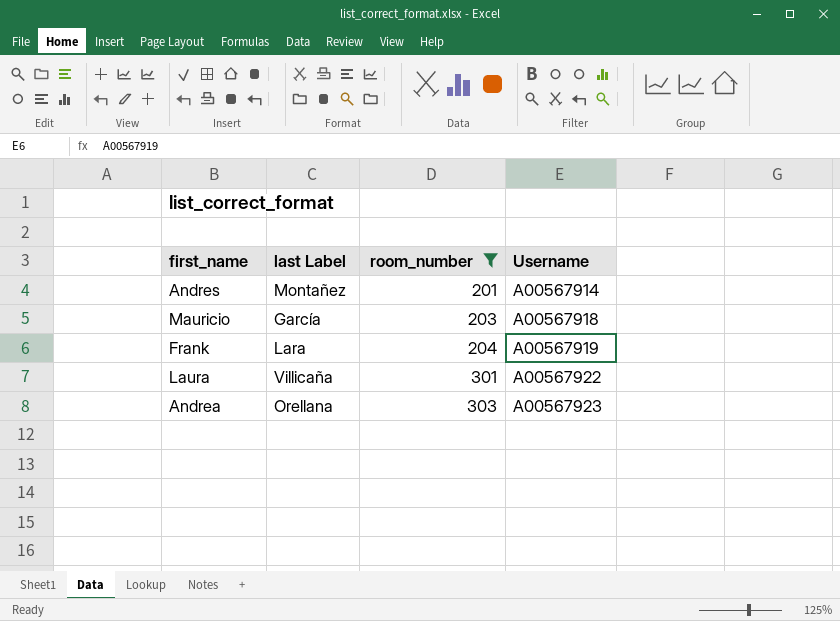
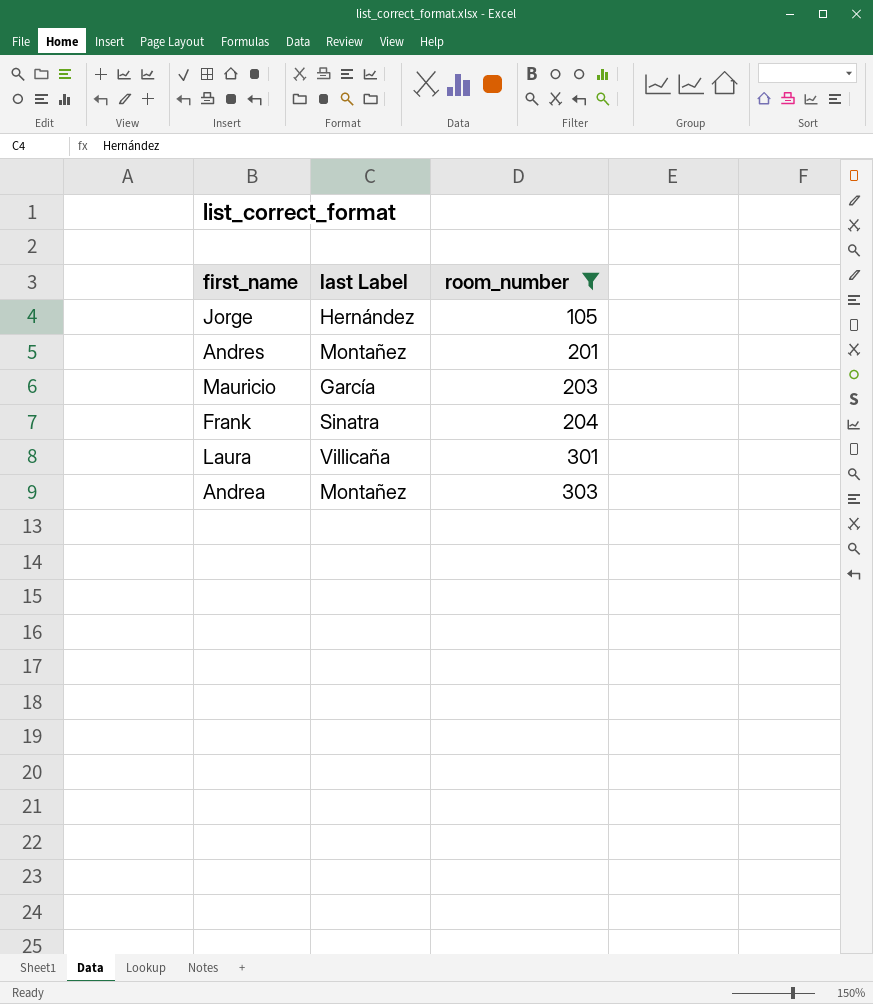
column Username | position: 4 -> none
row Jorge: none -> Hernández | 105
Frank | last Label: Lara -> Sinatra
Andrea | last Label: Orellana -> Montañez

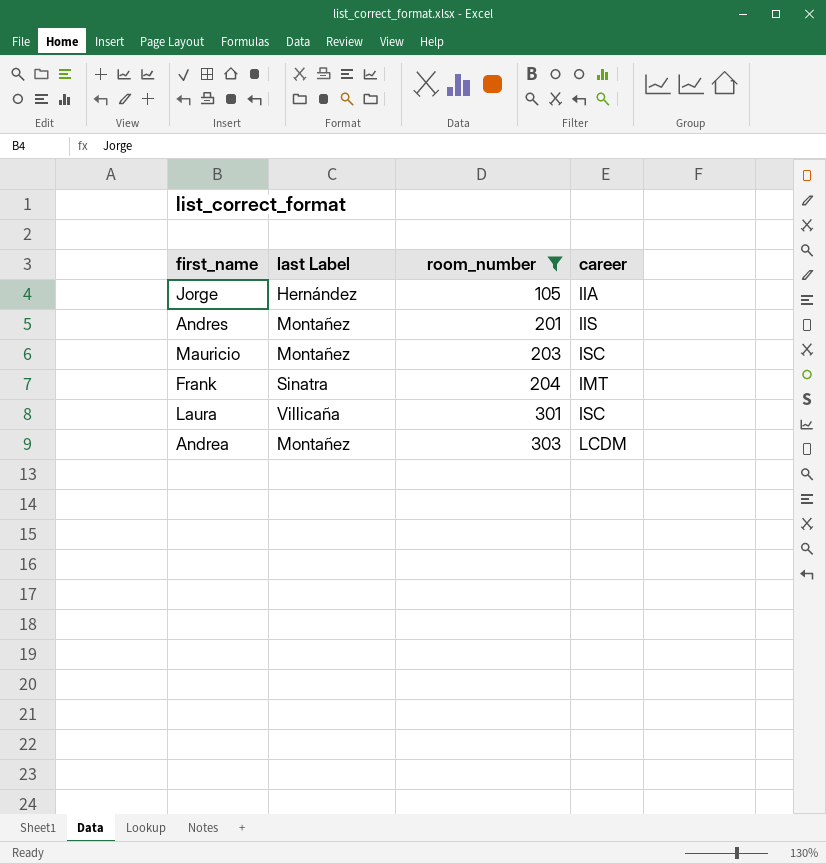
column career | position: none -> 4
Mauricio | last Label: García -> Montañez

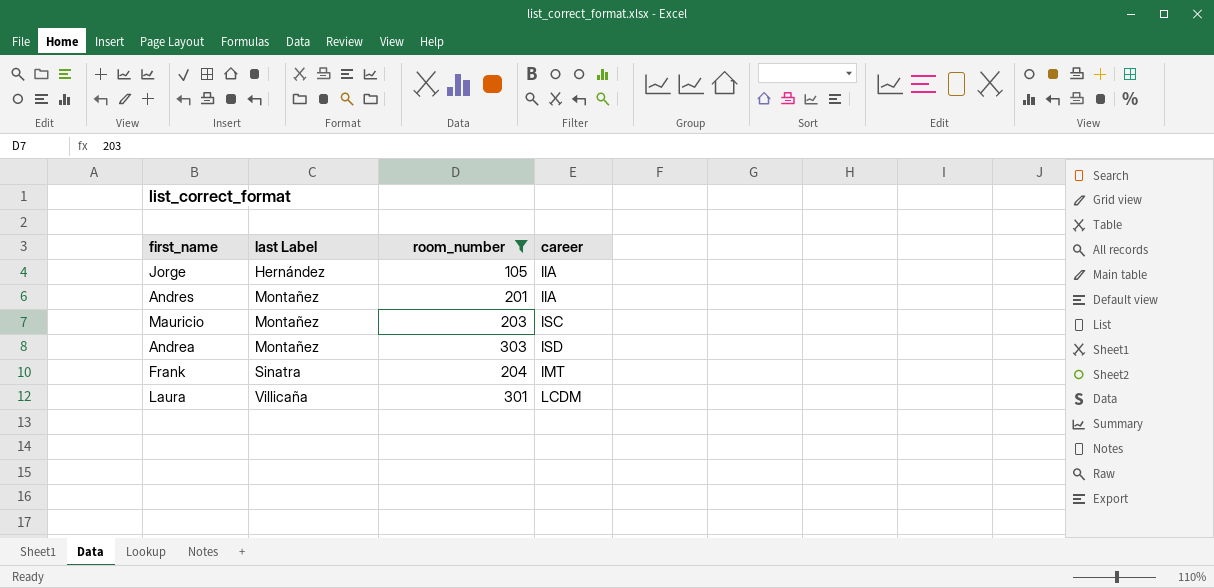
row order: room_number ascending -> last Label ascending
Andres | career: IIS -> IIA
Andrea | career: LCDM -> ISD
Laura | career: ISC -> LCDM

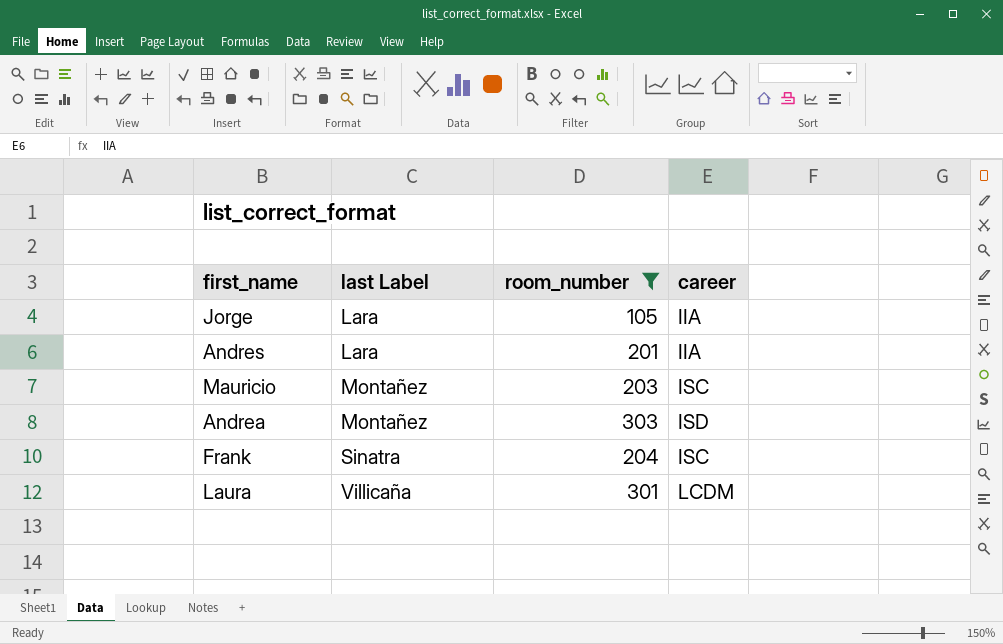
Jorge | last Label: Hernández -> Lara
Andres | last Label: Montañez -> Lara
Frank | career: IMT -> ISC

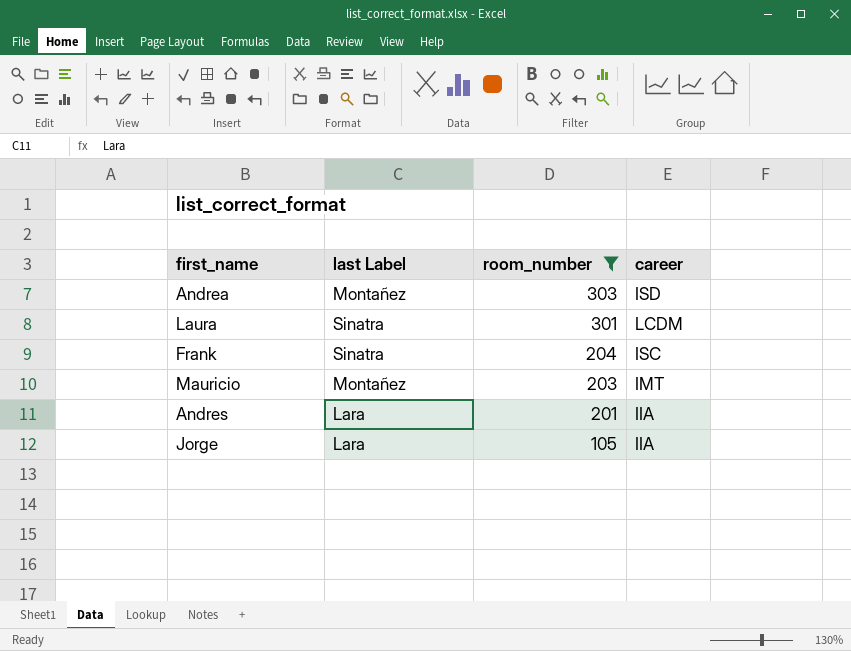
row order: last Label ascending -> room_number descending
Laura | last Label: Villicaña -> Sinatra
Mauricio | career: ISC -> IMT

